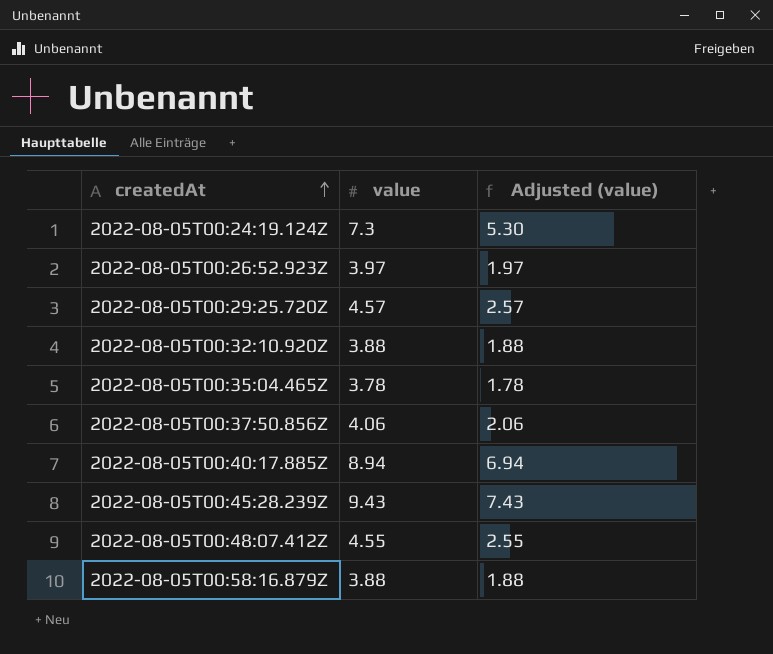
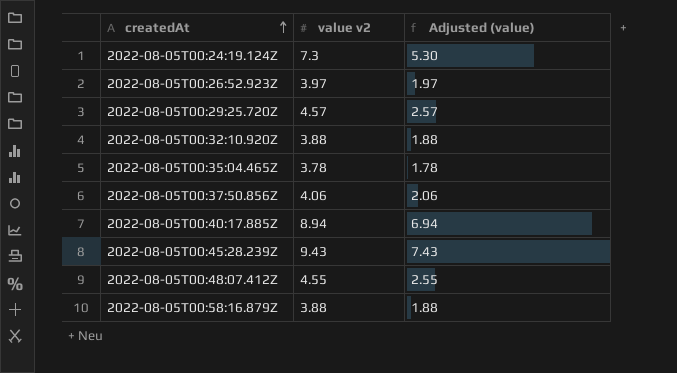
column name: value -> value v2

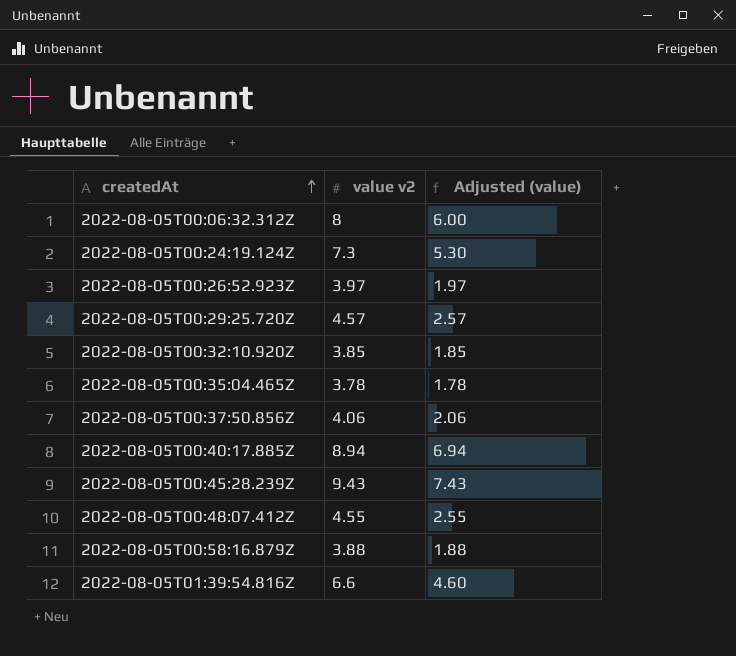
row 2022-08-05T00:06:32.312Z: none -> 8 | 6.00
2022-08-05T00:32:10.920Z | value v2: 3.88 -> 3.85
2022-08-05T00:32:10.920Z | Adjusted (value): 1.88 -> 1.85
row 2022-08-05T01:39:54.816Z: none -> 6.6 | 4.60

